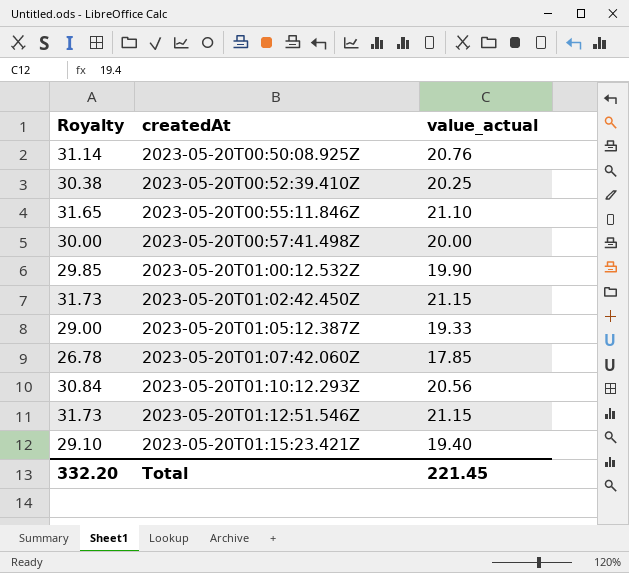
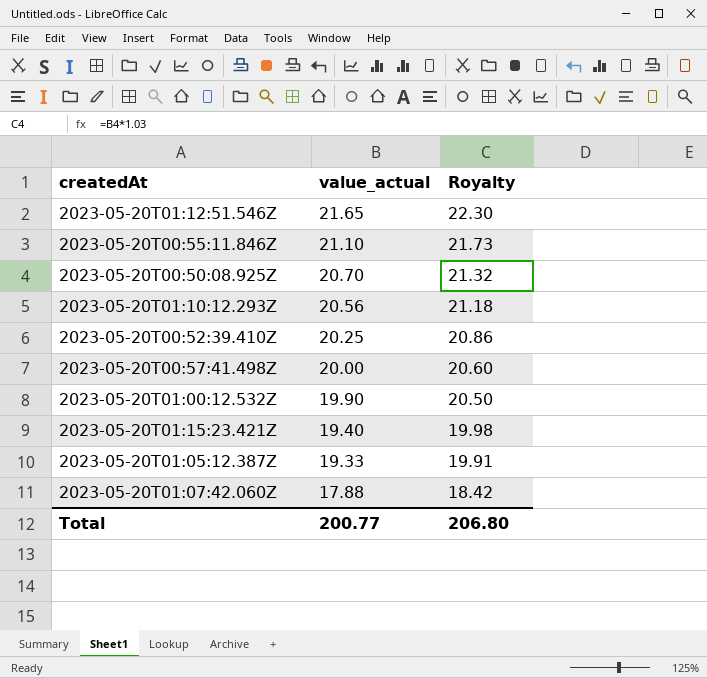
row order: createdAt ascending -> value_actual descending
column Royalty | formula: [value_actual] * 1.5 -> [value_actual] * 1.03
column Royalty | position: 1 -> 3
row 2023-05-20T01:02:42.450Z: 31.73 | 21.15 -> none
2023-05-20T01:12:51.546Z | value_actual: 21.15 -> 21.65
2023-05-20T00:50:08.925Z | value_actual: 20.76 -> 20.70
2023-05-20T01:07:42.060Z | value_actual: 17.85 -> 17.88
Total | value_actual: 221.45 -> 200.77
Total | Royalty: 332.20 -> 206.80

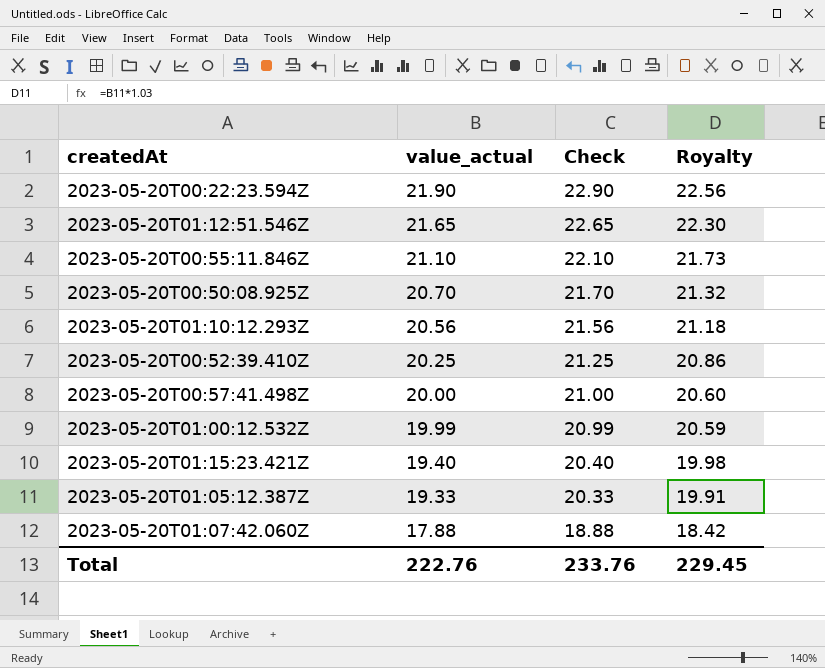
column Check | formula: none -> [value_actual] + 1
row 2023-05-20T00:22:23.594Z: none -> 21.90 | 22.90 | 22.56
2023-05-20T01:00:12.532Z | value_actual: 19.90 -> 19.99
2023-05-20T01:00:12.532Z | Royalty: 20.50 -> 20.59
Total | value_actual: 200.77 -> 222.76
Total | Royalty: 206.80 -> 229.45

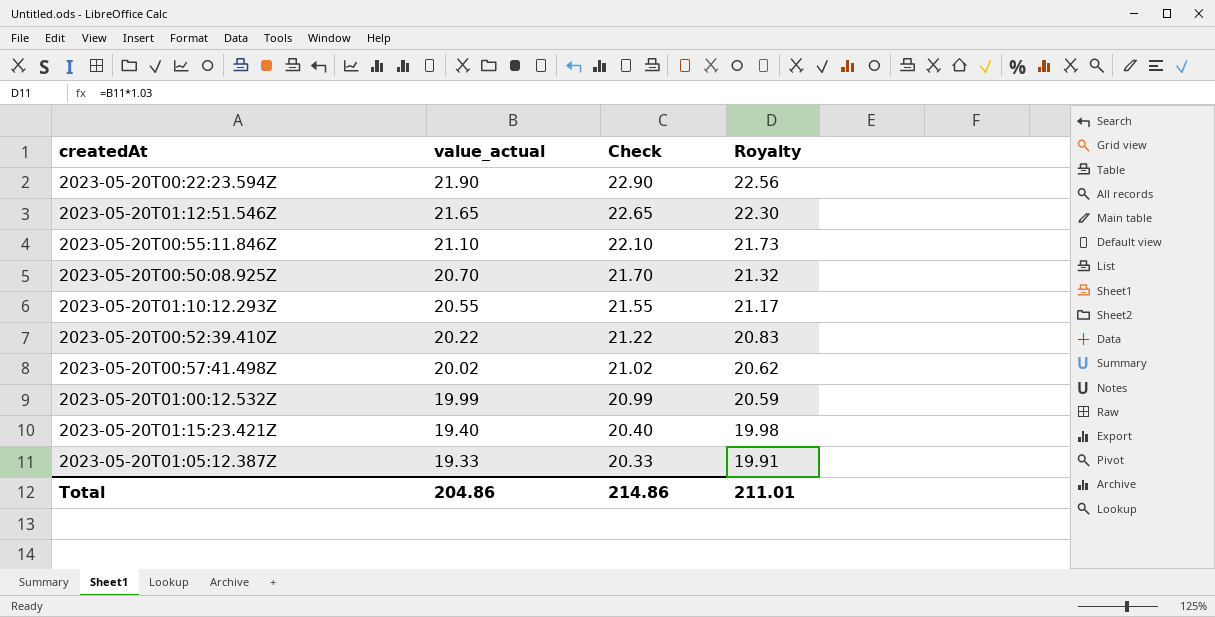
row 2023-05-20T01:07:42.060Z: 17.88 | 18.88 | 18.42 -> none
2023-05-20T01:10:12.293Z | value_actual: 20.56 -> 20.55
2023-05-20T01:10:12.293Z | Check: 21.56 -> 21.55
2023-05-20T01:10:12.293Z | Royalty: 21.18 -> 21.17
2023-05-20T00:52:39.410Z | value_actual: 20.25 -> 20.22
2023-05-20T00:52:39.410Z | Check: 21.25 -> 21.22
2023-05-20T00:52:39.410Z | Royalty: 20.86 -> 20.83
2023-05-20T00:57:41.498Z | value_actual: 20.00 -> 20.02
2023-05-20T00:57:41.498Z | Check: 21.00 -> 21.02
2023-05-20T00:57:41.498Z | Royalty: 20.60 -> 20.62
Total | value_actual: 222.76 -> 204.86
Total | Check: 233.76 -> 214.86
Total | Royalty: 229.45 -> 211.01

